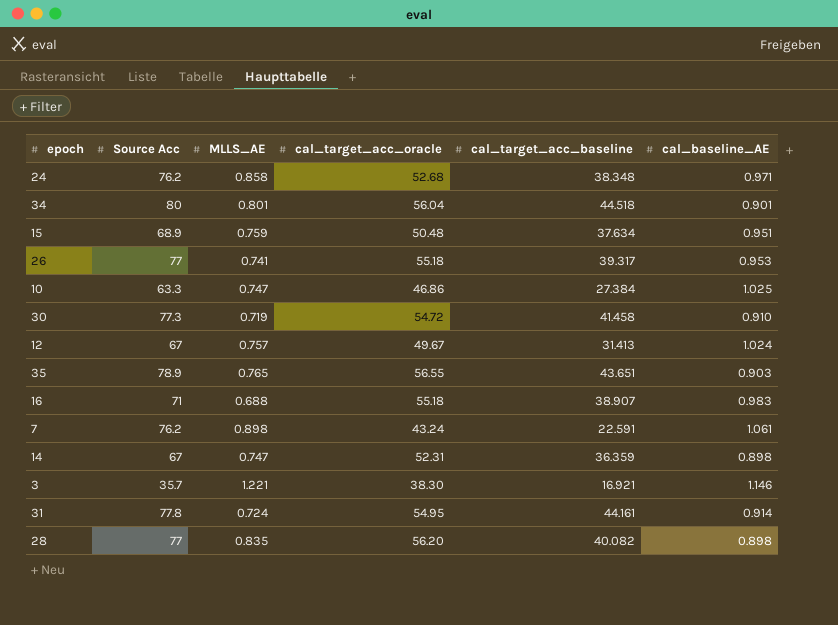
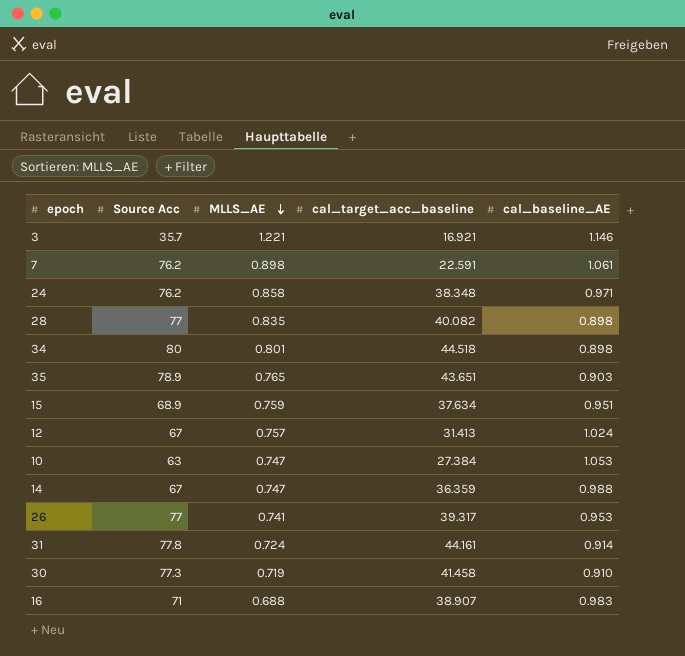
row order: none -> MLLS_AE descending
column cal_target_acc_oracle | position: 4 -> none
34 | cal_baseline_AE: 0.901 -> 0.898
10 | Source Acc: 63.3 -> 63
10 | cal_baseline_AE: 1.025 -> 1.053
14 | cal_baseline_AE: 0.898 -> 0.988

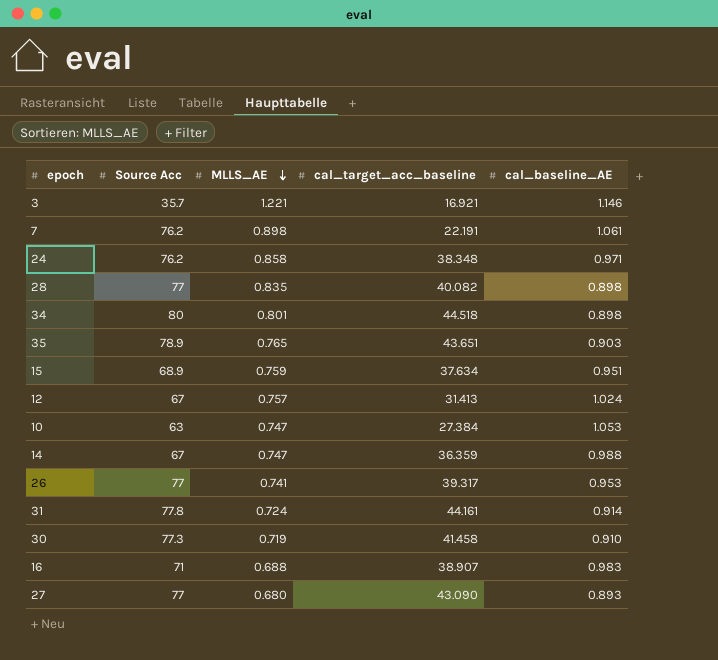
7 | cal_target_acc_baseline: 22.591 -> 22.191
row 27: none -> 77 | 0.680 | 43.090 | 0.893

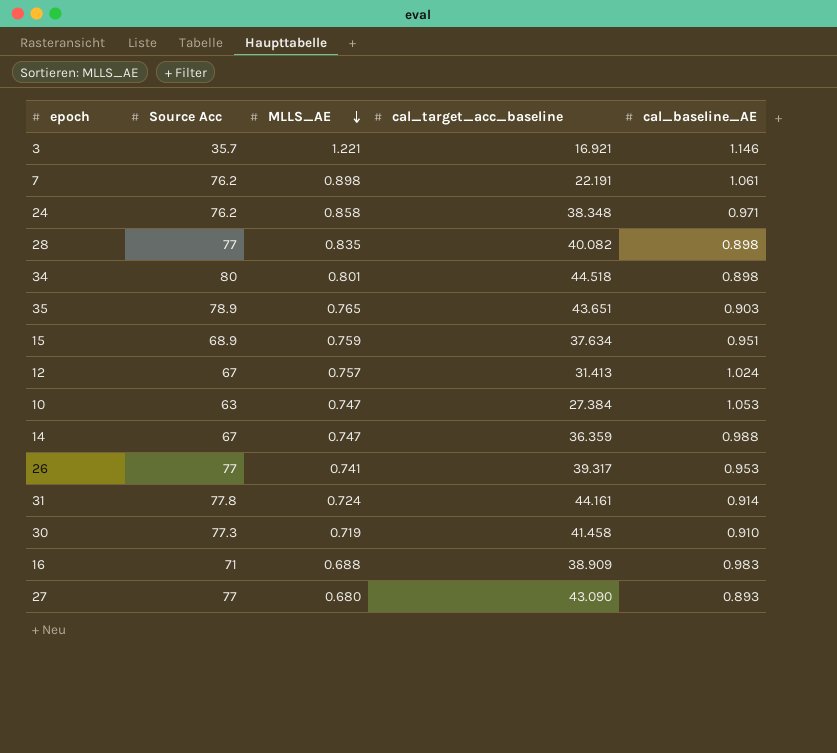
16 | cal_target_acc_baseline: 38.907 -> 38.909

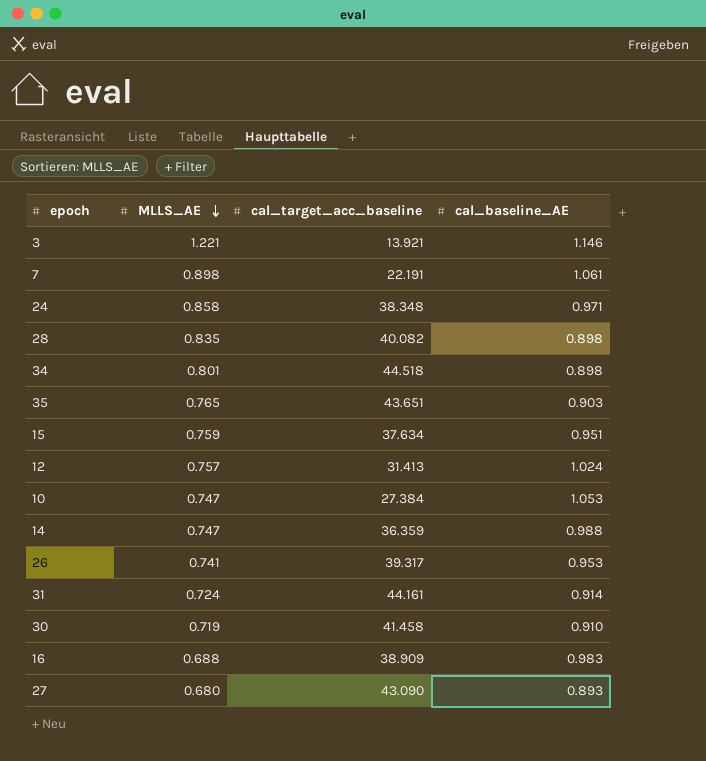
column Source Acc | position: 2 -> none
3 | cal_target_acc_baseline: 16.921 -> 13.921

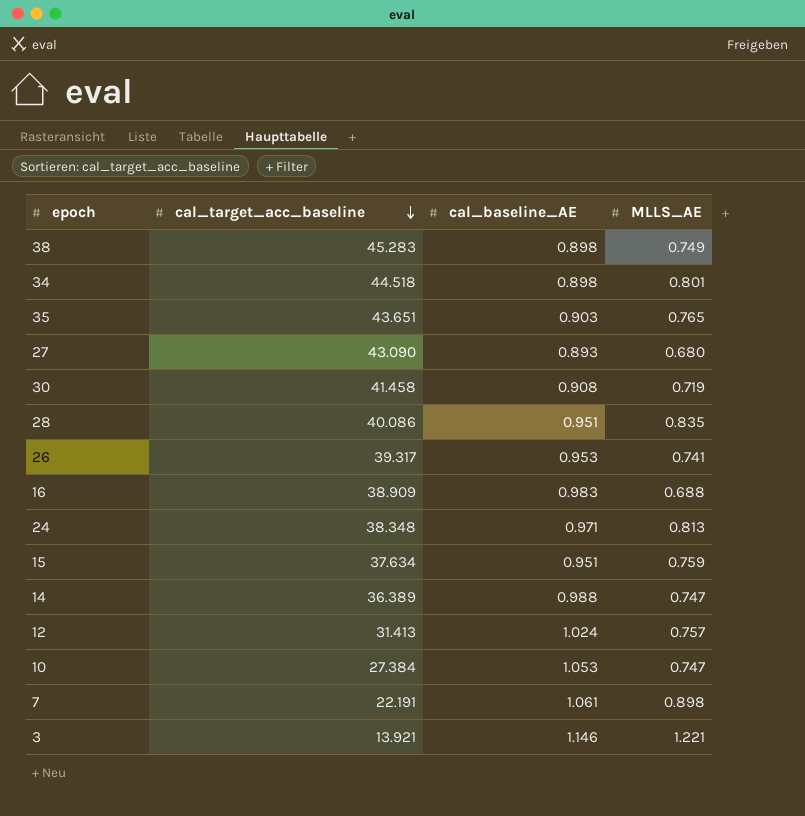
row order: MLLS_AE descending -> cal_target_acc_baseline descending
column MLLS_AE | position: 2 -> 4
row 31: 0.724 | 44.161 | 0.914 -> none
row 38: none -> 45.283 | 0.898 | 0.749
30 | cal_baseline_AE: 0.910 -> 0.908
28 | cal_target_acc_baseline: 40.082 -> 40.086
28 | cal_baseline_AE: 0.898 -> 0.951
24 | MLLS_AE: 0.858 -> 0.813
14 | cal_target_acc_baseline: 36.359 -> 36.389

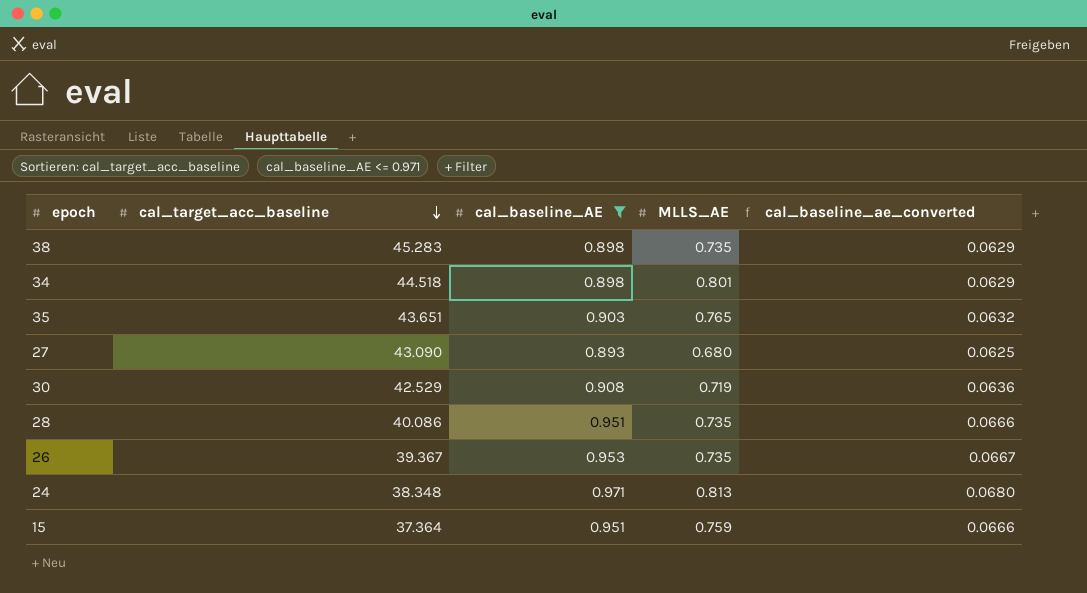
filter: none -> cal_baseline_AE <= 0.971
column cal_baseline_ae_converted | formula: none -> [cal_baseline_AE] * 0.07
38 | MLLS_AE: 0.749 -> 0.735
30 | cal_target_acc_baseline: 41.458 -> 42.529
28 | MLLS_AE: 0.835 -> 0.735
26 | cal_target_acc_baseline: 39.317 -> 39.367
26 | MLLS_AE: 0.741 -> 0.735
15 | cal_target_acc_baseline: 37.634 -> 37.364

